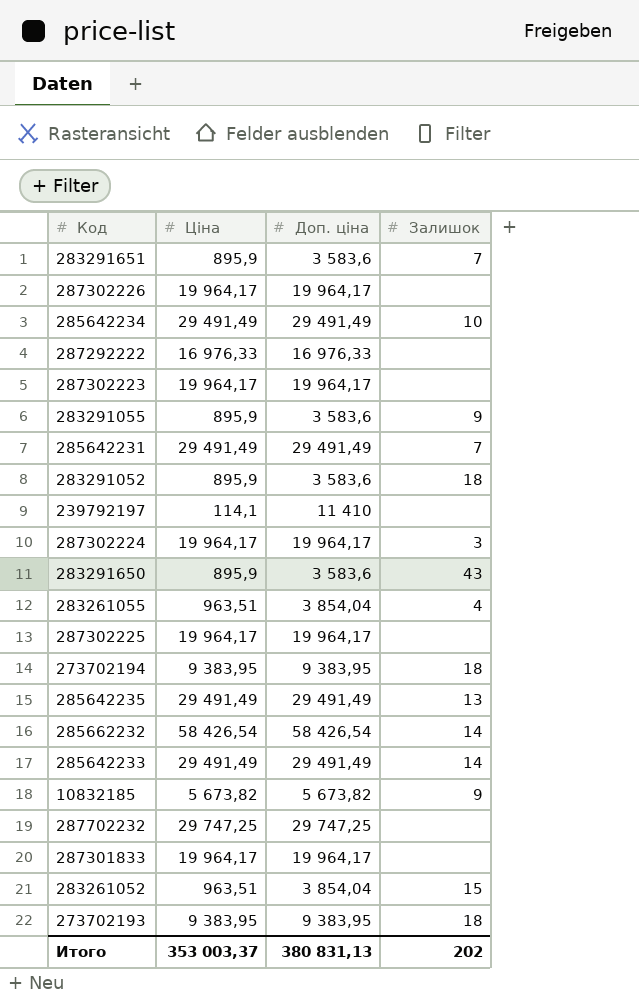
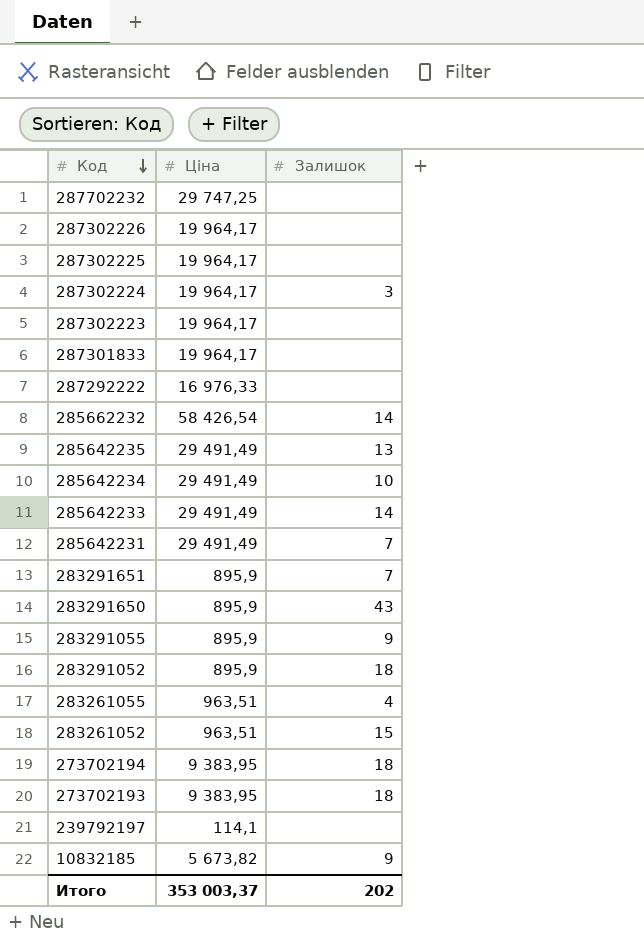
row order: none -> Код descending
column Доп. ціна | position: 3 -> none

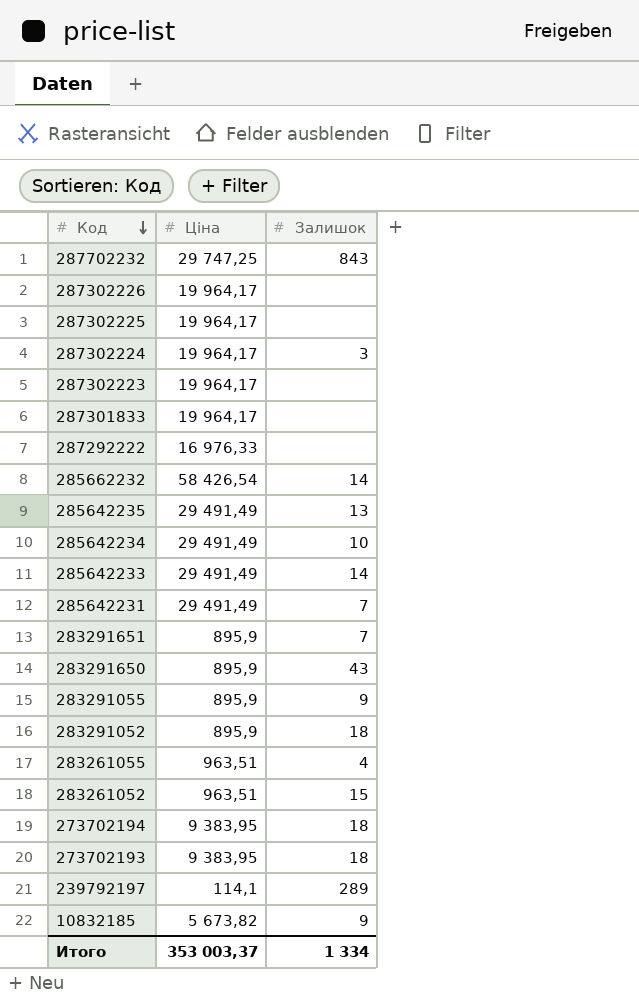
287702232 | Залишок: none -> 843
239792197 | Залишок: none -> 289
Итого | Залишок: 202 -> 1 334

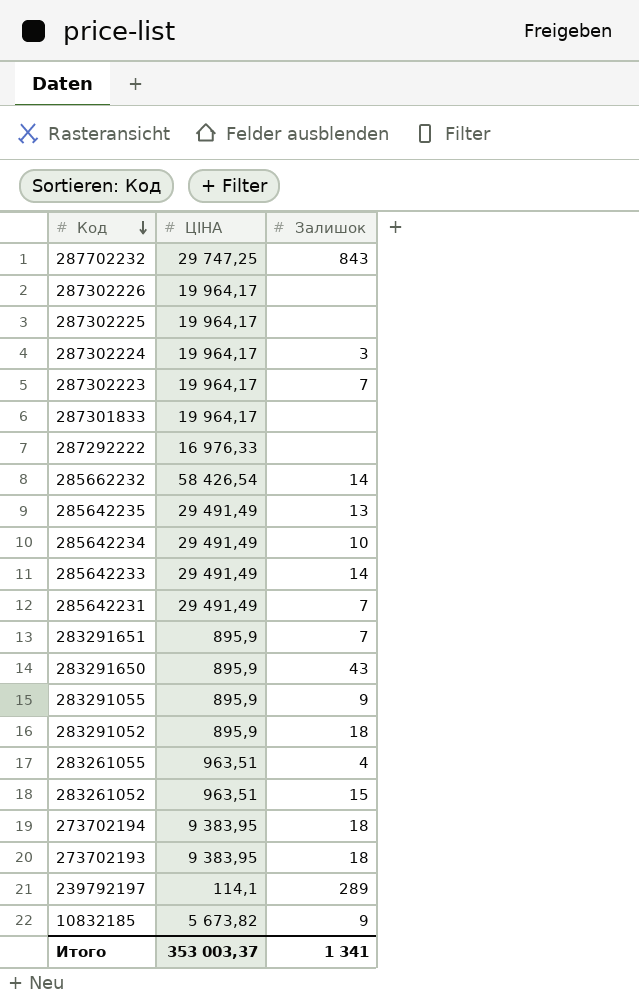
column name: Ціна -> ЦІНА
287302223 | Залишок: none -> 7
Итого | Залишок: 1 334 -> 1 341

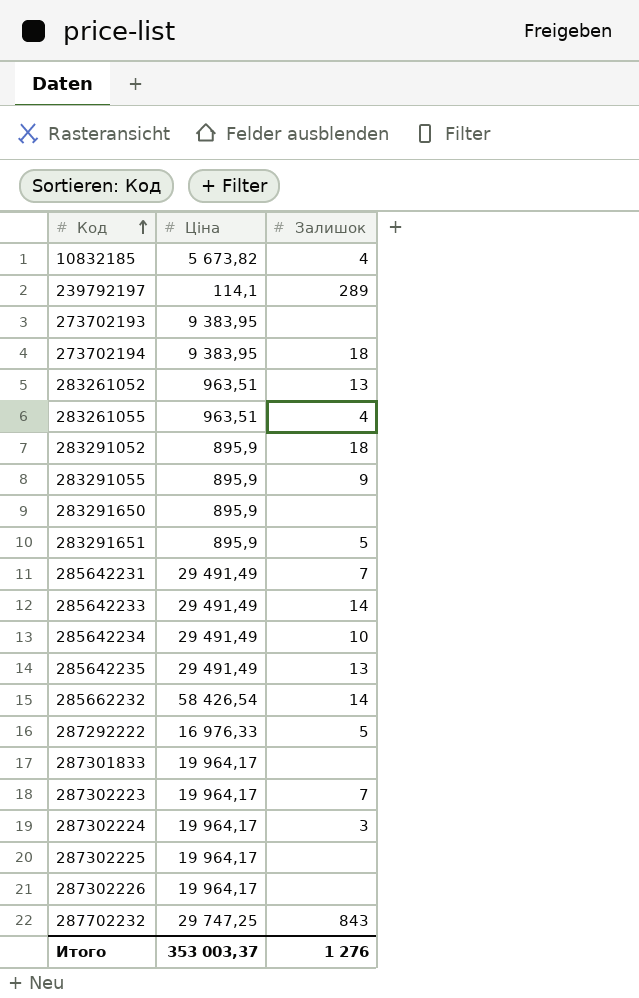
row order: Код descending -> Код ascending
column name: ЦІНА -> Ціна
10832185 | Залишок: 9 -> 4
273702193 | Залишок: 18 -> none
283261052 | Залишок: 15 -> 13
283291650 | Залишок: 43 -> none
283291651 | Залишок: 7 -> 5
287292222 | Залишок: none -> 5
Итого | Залишок: 1 341 -> 1 276

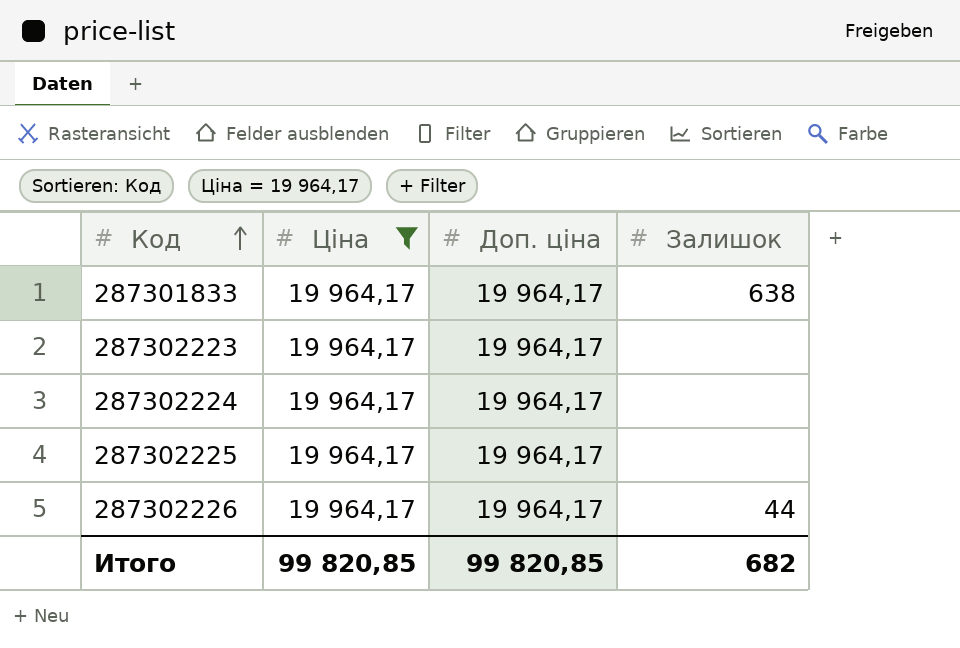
filter: none -> Ціна = 19 964,17
column Доп. ціна | position: none -> 3
287301833 | Залишок: none -> 638
287302223 | Залишок: 7 -> none
287302224 | Залишок: 3 -> none
287302226 | Залишок: none -> 44
Итого | Ціна: 353 003,37 -> 99 820,85
Итого | Залишок: 1 276 -> 682

